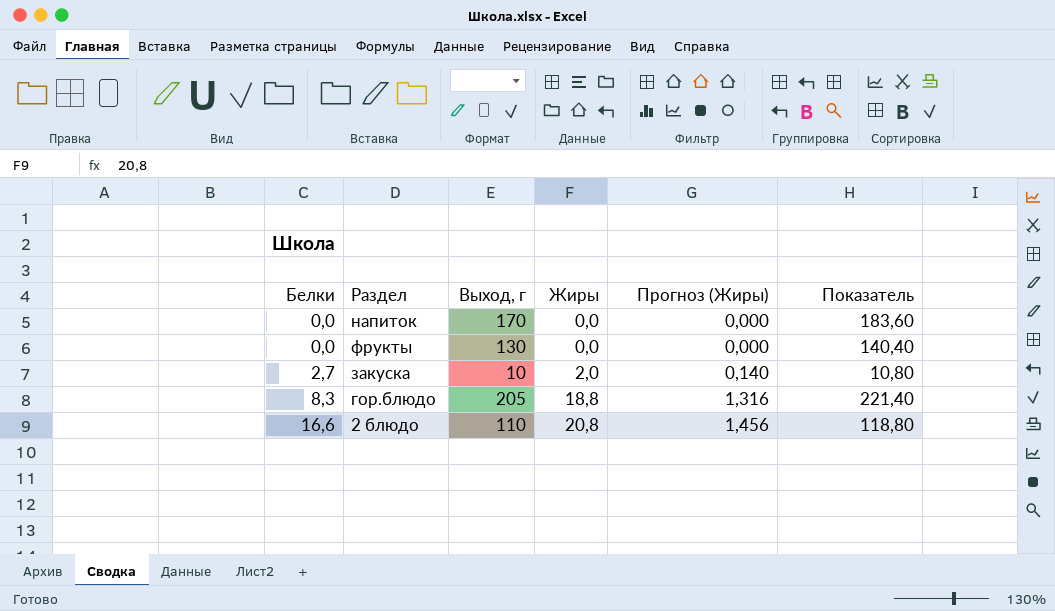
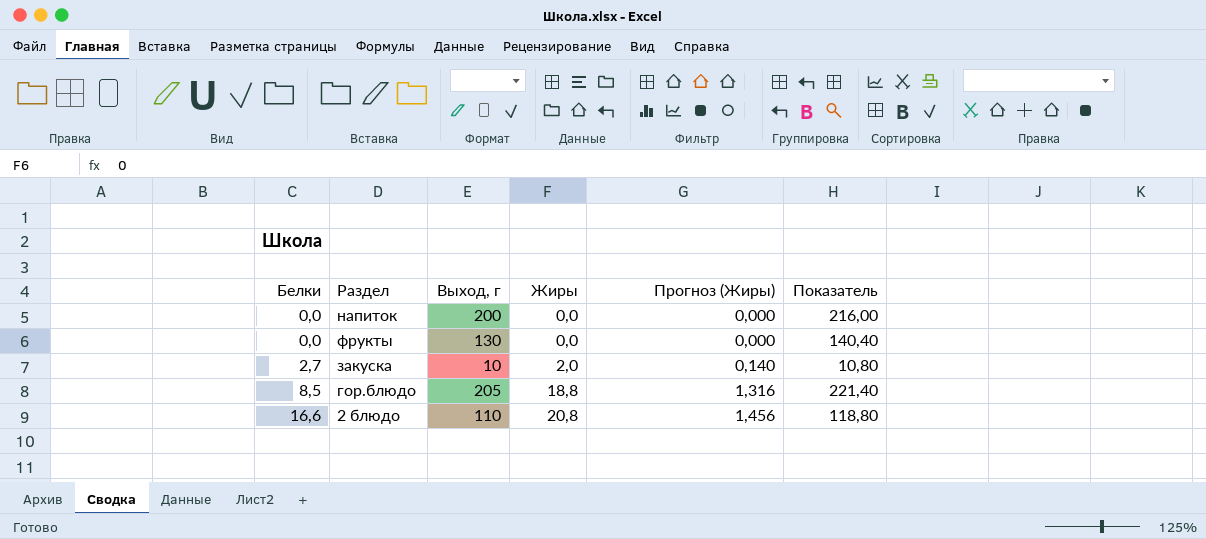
напиток | Выход, г: 170 -> 200
напиток | Показатель: 183,60 -> 216,00
гор.блюдо | Белки: 8,3 -> 8,5

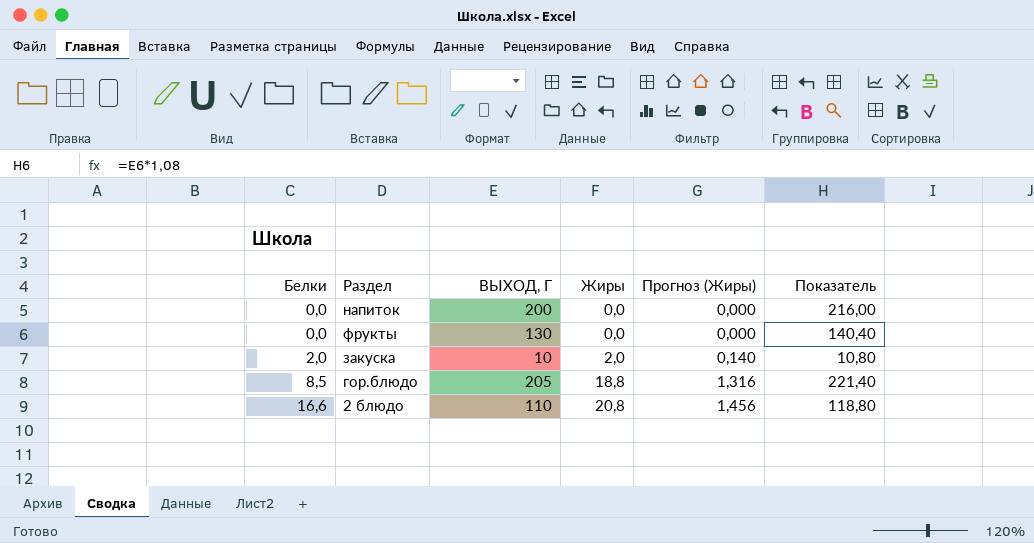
column name: Выход, г -> ВЫХОД, Г
закуска | Белки: 2,7 -> 2,0

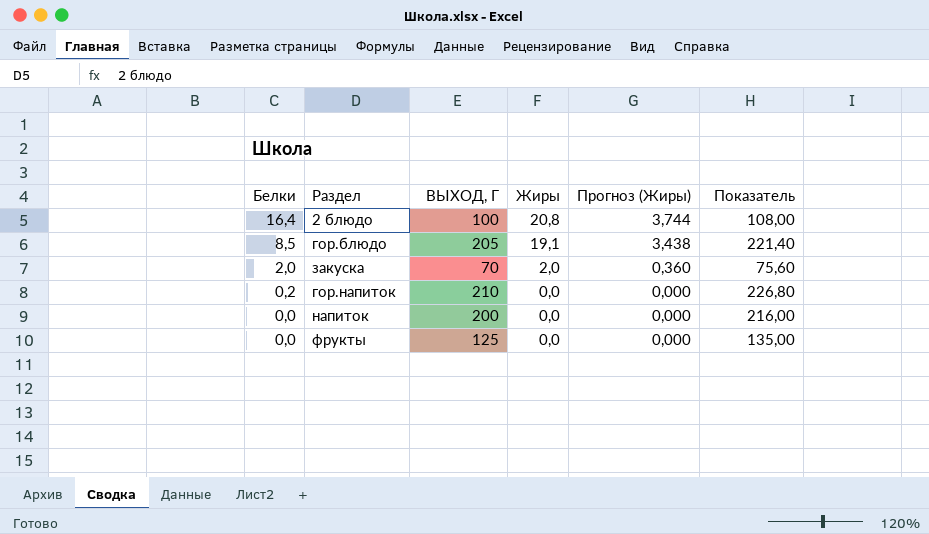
row order: Белки ascending -> Белки descending
column Прогноз (Жиры) | formula: [Жиры] * 0,07 -> [Жиры] * 0,18
2 блюдо | Белки: 16,6 -> 16,4
2 блюдо | ВЫХОД, Г: 110 -> 100
2 блюдо | Показатель: 118,80 -> 108,00
гор.блюдо | Жиры: 18,8 -> 19,1
закуска | ВЫХОД, Г: 10 -> 70
закуска | Показатель: 10,80 -> 75,60
row гор.напиток: none -> 0,2 | 210 | 0,0 | 0,000 | 226,80
фрукты | ВЫХОД, Г: 130 -> 125
фрукты | Показатель: 140,40 -> 135,00

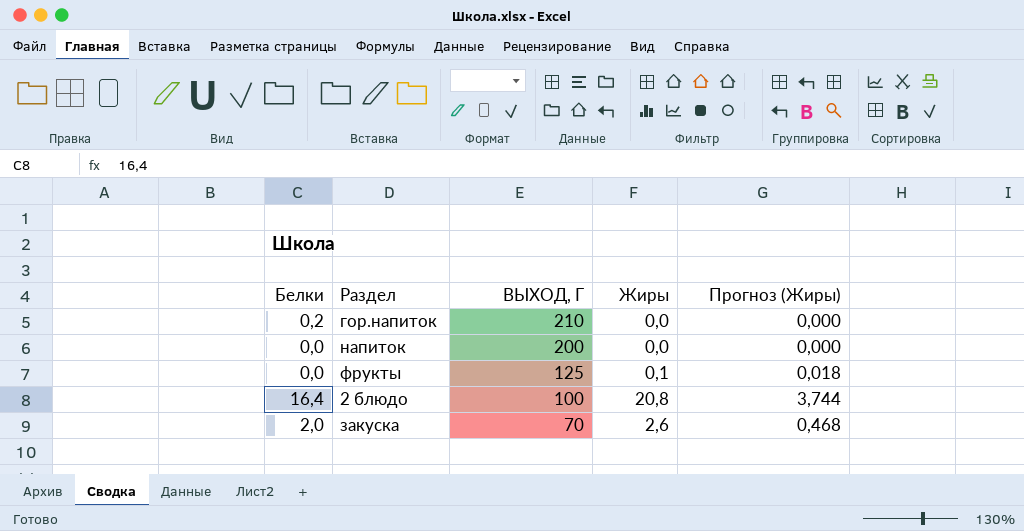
row order: Белки descending -> ВЫХОД, Г descending
column Показатель | formula: [ВЫХОД, Г] * 1,08 -> none
row гор.блюдо: 8,5 | 205 | 19,1 | 3,438 | 221,40 -> none
фрукты | Жиры: 0,0 -> 0,1
фрукты | Прогноз (Жиры): 0,000 -> 0,018
закуска | Жиры: 2,0 -> 2,6
закуска | Прогноз (Жиры): 0,360 -> 0,468

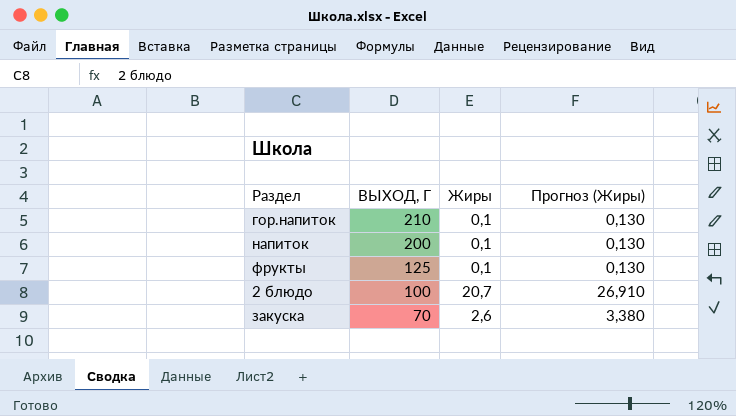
column Белки | position: 1 -> none
column Прогноз (Жиры) | formula: [Жиры] * 0,18 -> [Жиры] * 1,3
гор.напиток | Жиры: 0,0 -> 0,1
напиток | Жиры: 0,0 -> 0,1
2 блюдо | Жиры: 20,8 -> 20,7

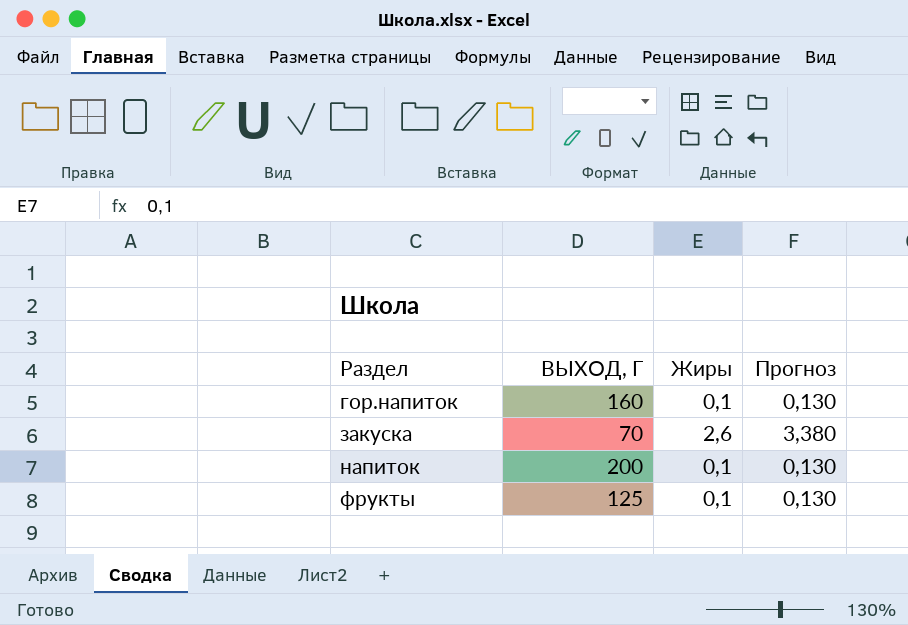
row order: ВЫХОД, Г descending -> Раздел ascending
column name: Прогноз (Жиры) -> Прогноз
row 2 блюдо: 100 | 20,7 | 26,910 -> none
гор.напиток | ВЫХОД, Г: 210 -> 160

